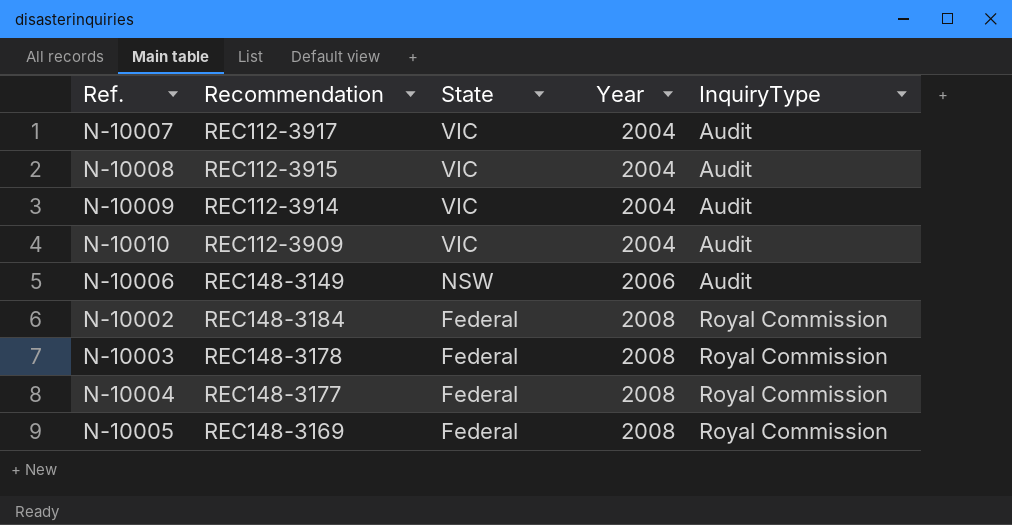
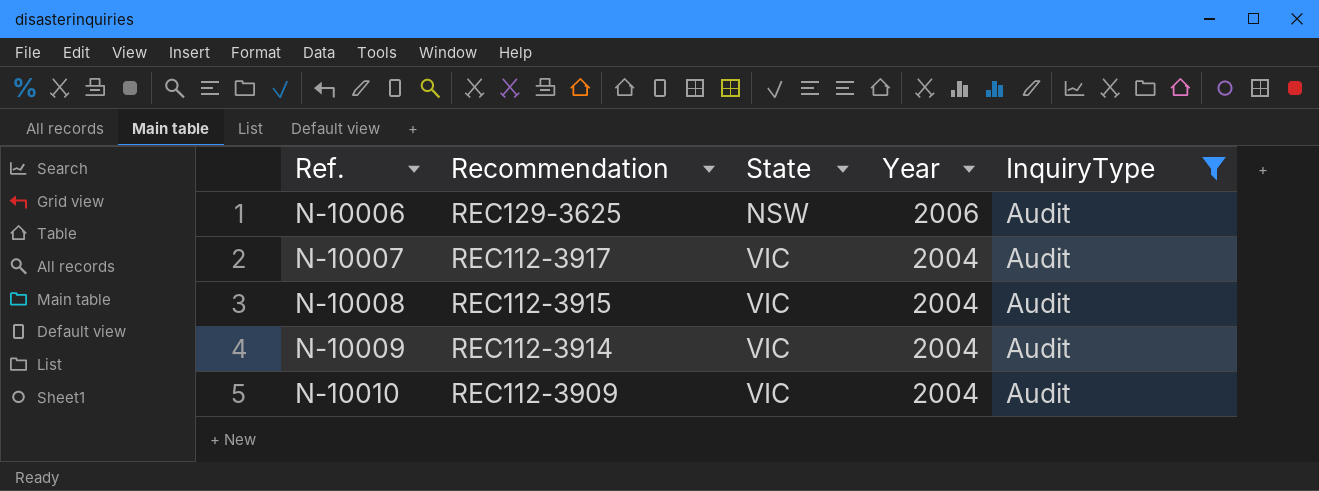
filter: none -> InquiryType = Audit
row order: State descending -> Ref. ascending
N-10006 | Recommendation: REC148-3149 -> REC129-3625

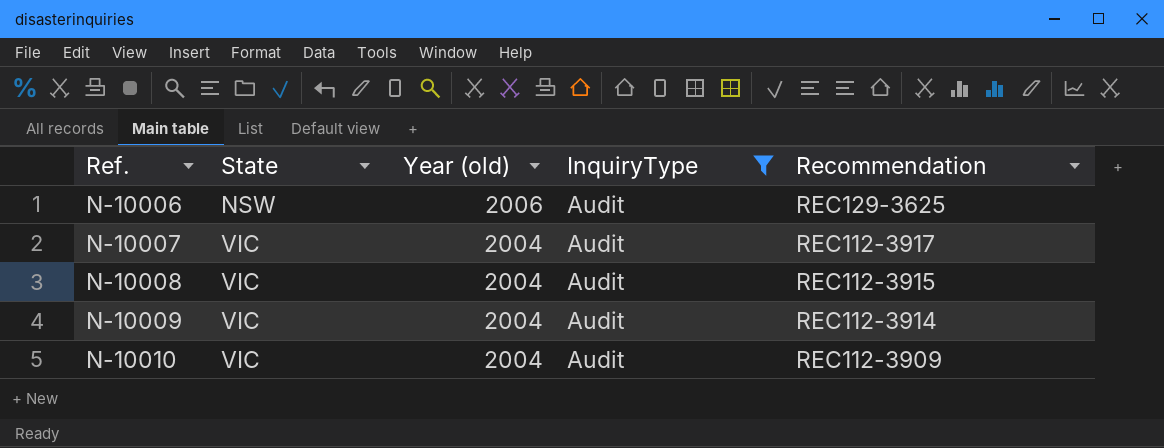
column name: Year -> Year (old)
column Recommendation | position: 2 -> 5

